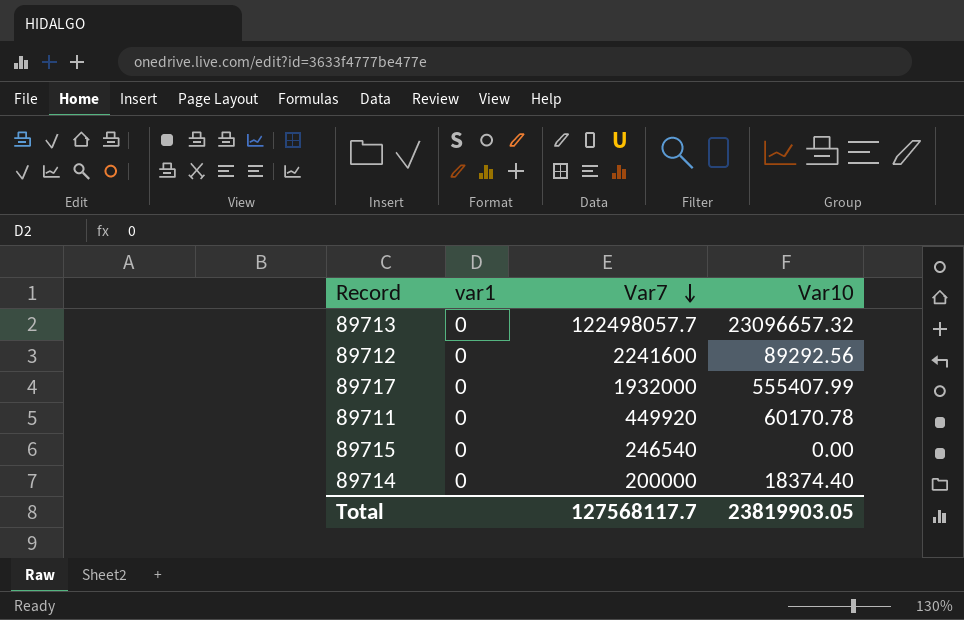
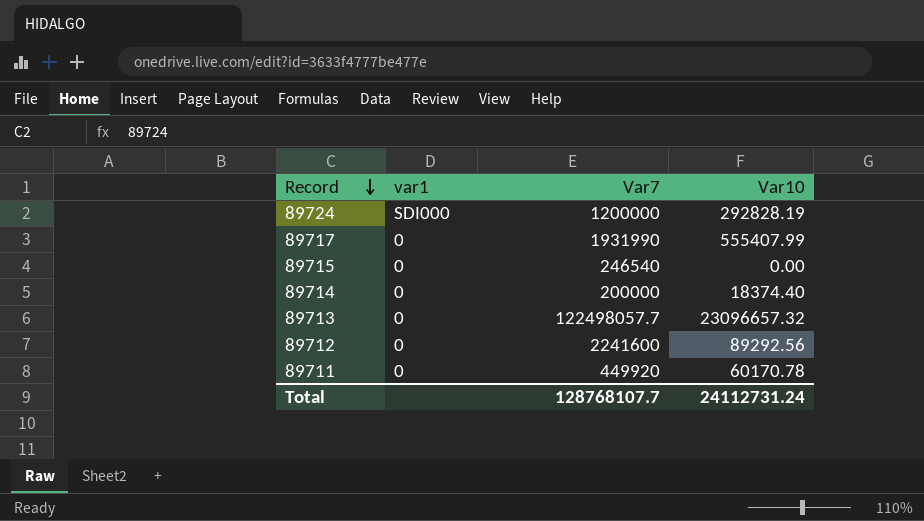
row order: Var7 descending -> Record descending
row 89724: none -> SDI000 | 1200000 | 292828.19
89717 | Var7: 1932000 -> 1931990
Total | Var7: 127568117.7 -> 128768107.7
Total | Var10: 23819903.05 -> 24112731.24

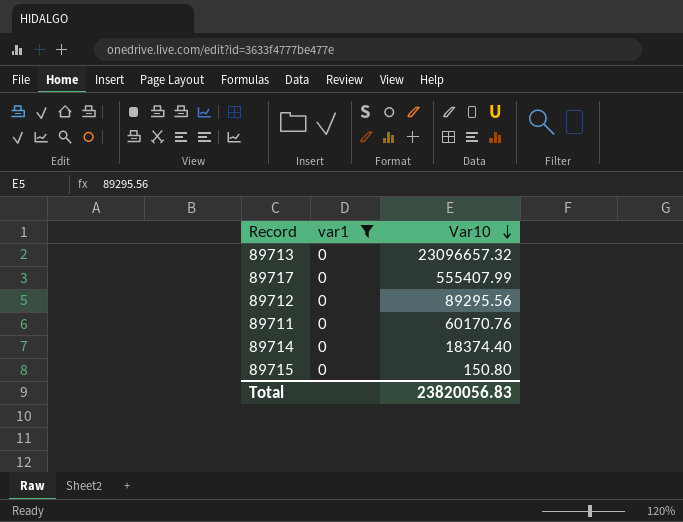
filter: none -> var1 = 0
row order: Record descending -> Var10 descending
column Var7 | position: 3 -> none
89712 | Var10: 89292.56 -> 89295.56
89711 | Var10: 60170.78 -> 60170.76
89715 | Var10: 0.00 -> 150.80
Total | Var10: 24112731.24 -> 23820056.83

